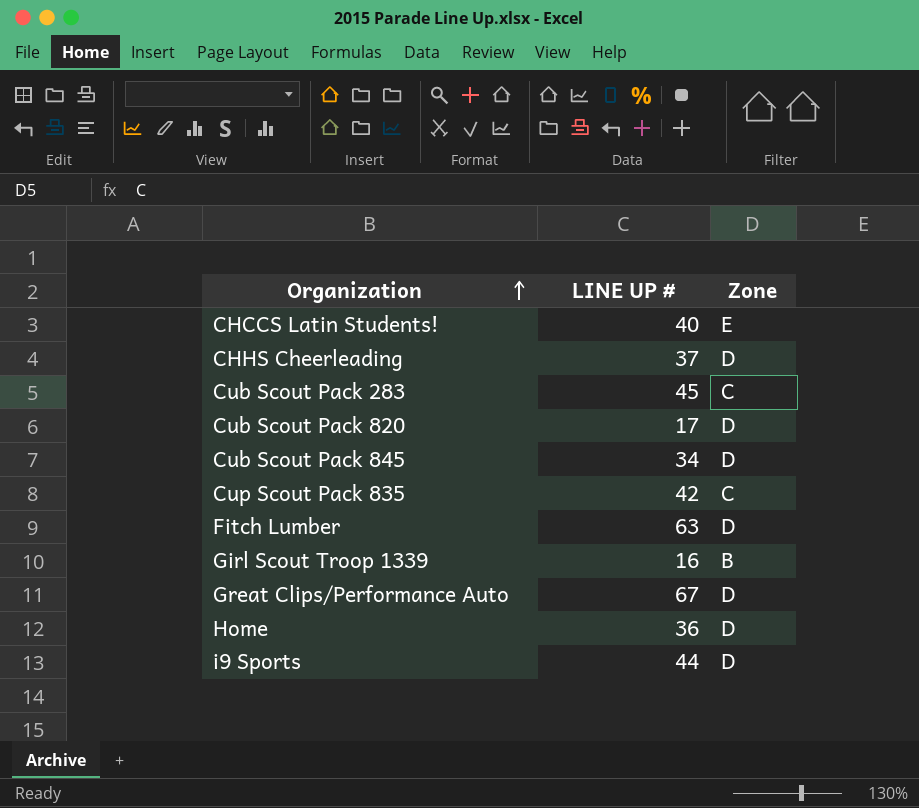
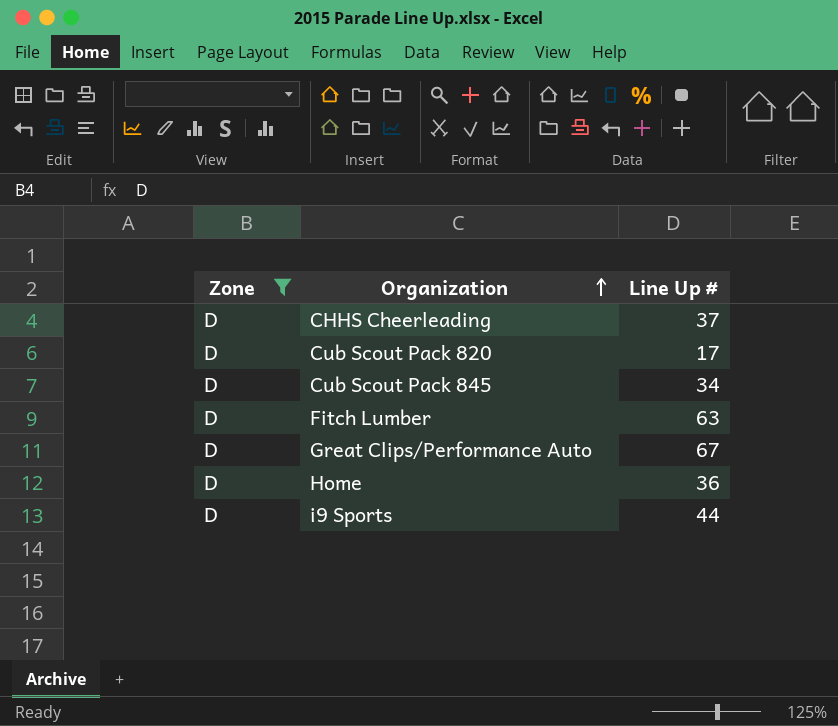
filter: none -> Zone = D
column Zone | position: 3 -> 1
column name: LINE UP # -> Line Up #

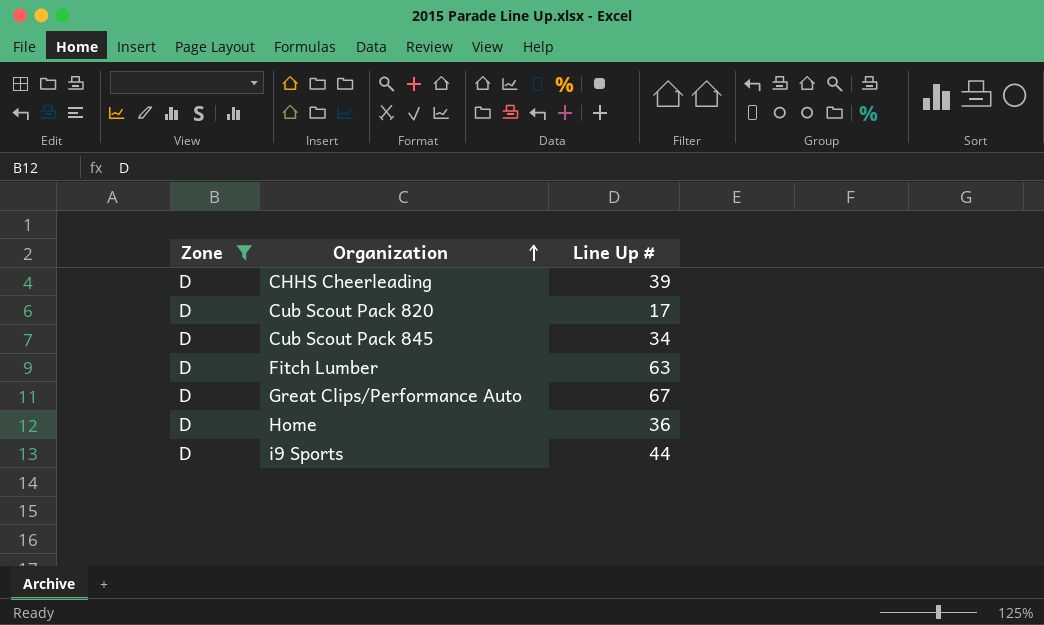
CHHS Cheerleading | Line Up #: 37 -> 39

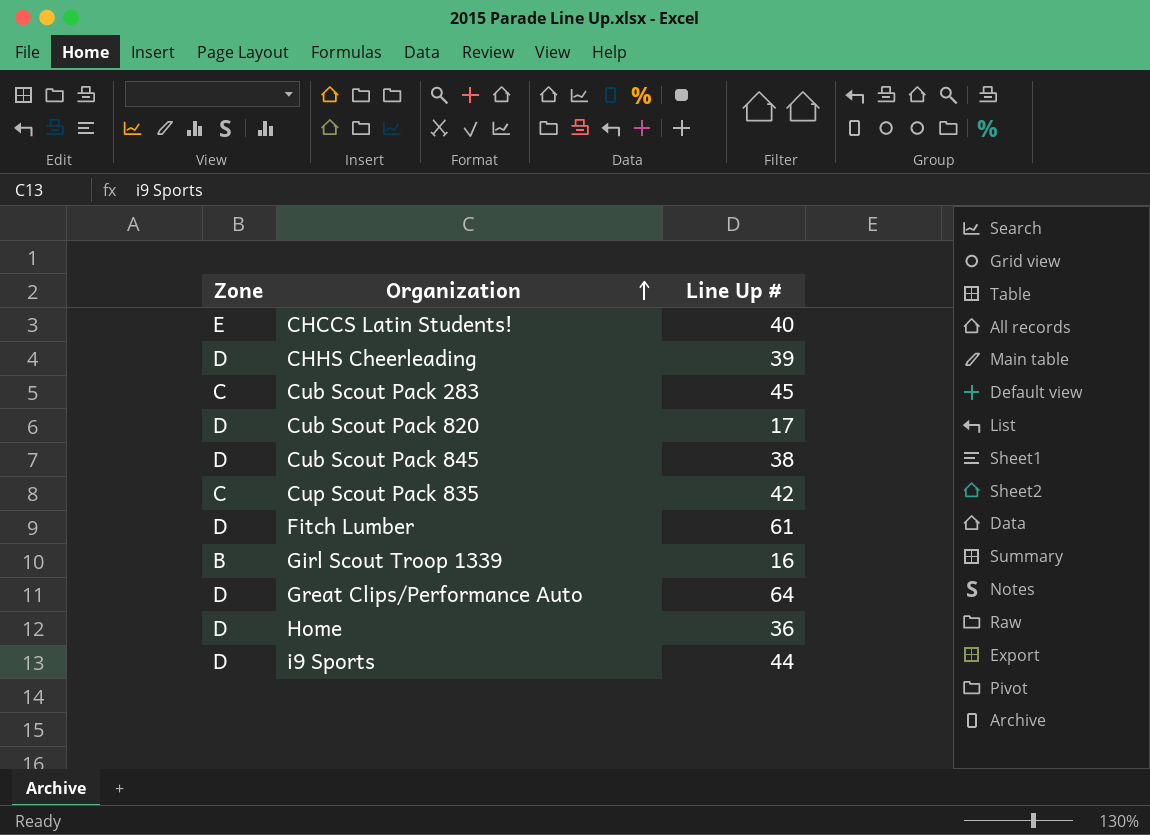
filter: Zone = D -> none
Cub Scout Pack 845 | Line Up #: 34 -> 38
Fitch Lumber | Line Up #: 63 -> 61
Great Clips/Performance Auto | Line Up #: 67 -> 64

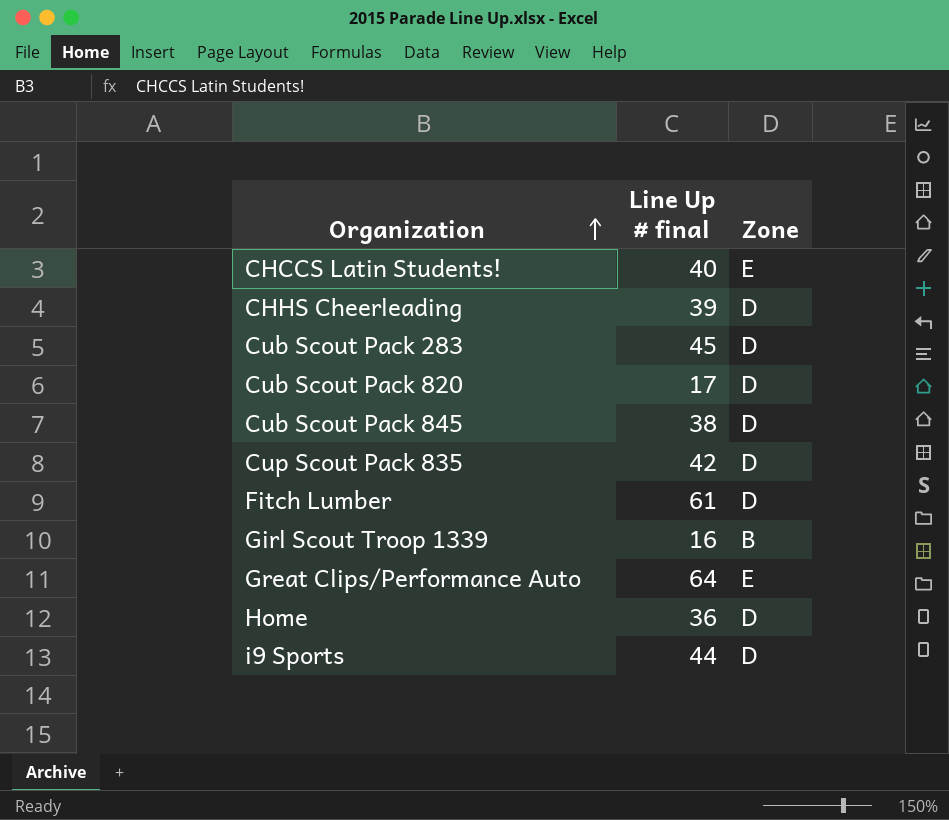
column name: Line Up # -> Line Up # final
column Zone | position: 1 -> 3
Cub Scout Pack 283 | Zone: C -> D
Cup Scout Pack 835 | Zone: C -> D
Great Clips/Performance Auto | Zone: D -> E

